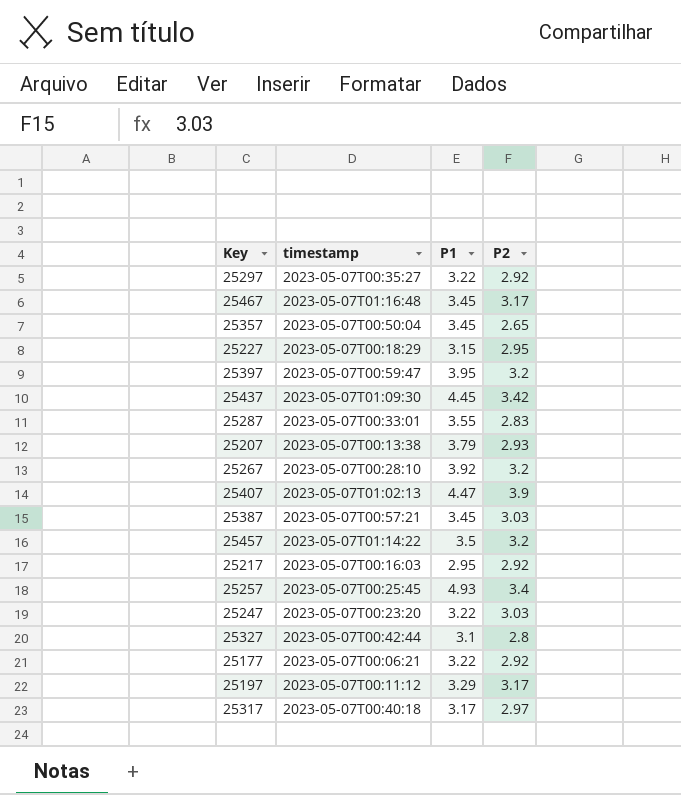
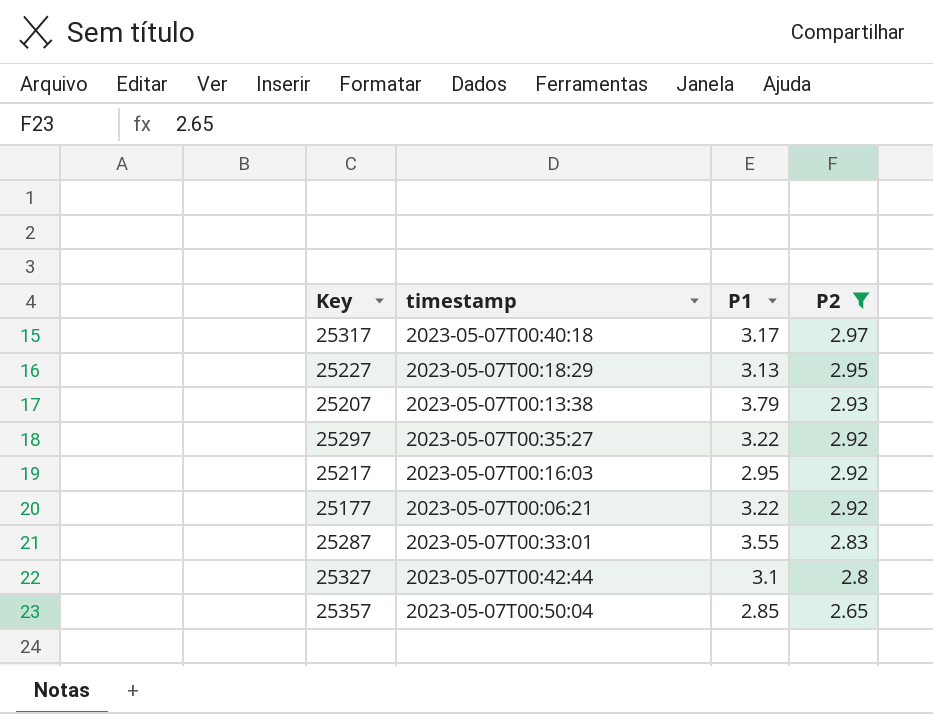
filter: none -> P2 <= 2.97
row order: none -> P2 descending
25227 | P1: 3.15 -> 3.13
25357 | P1: 3.45 -> 2.85

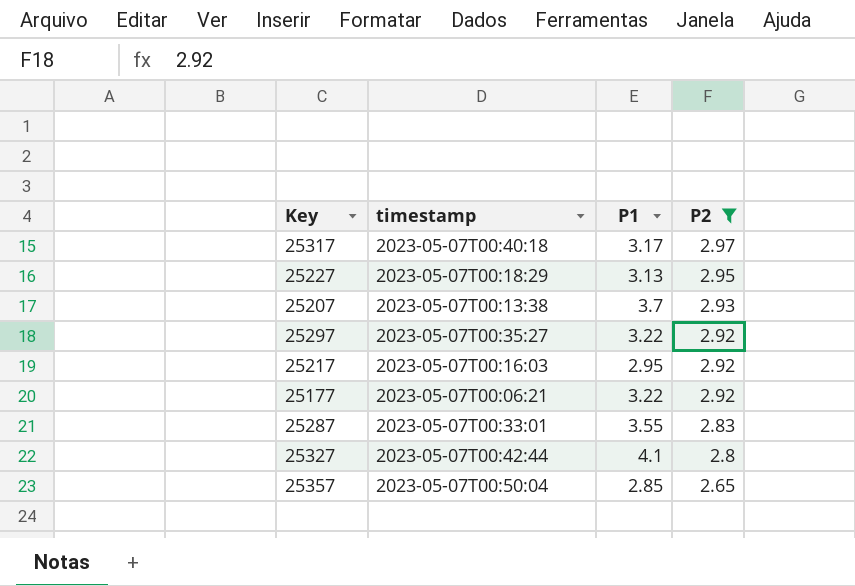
25207 | P1: 3.79 -> 3.7
25327 | P1: 3.1 -> 4.1

